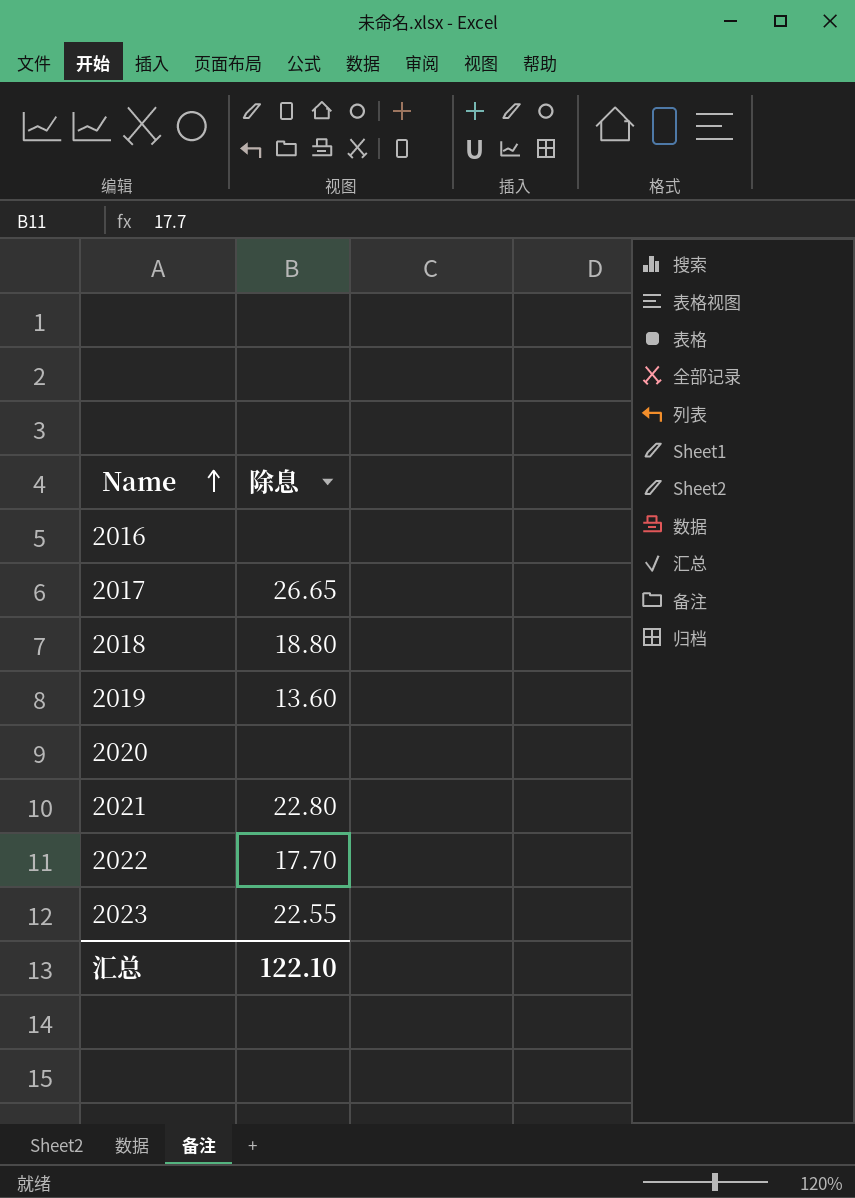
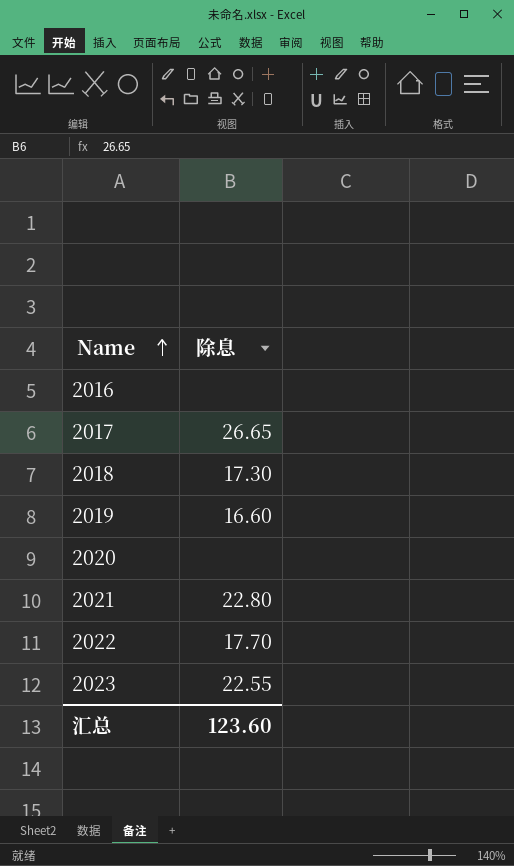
2018 | 除息: 18.80 -> 17.30
2019 | 除息: 13.60 -> 16.60
汇总 | 除息: 122.10 -> 123.60

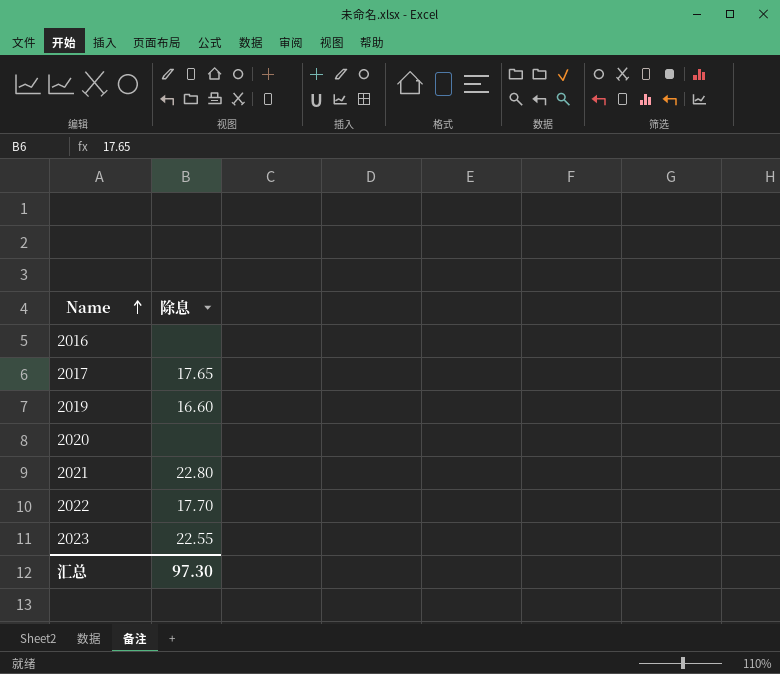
row 2018: 17.30 -> none
2017 | 除息: 26.65 -> 17.65
汇总 | 除息: 123.60 -> 97.30

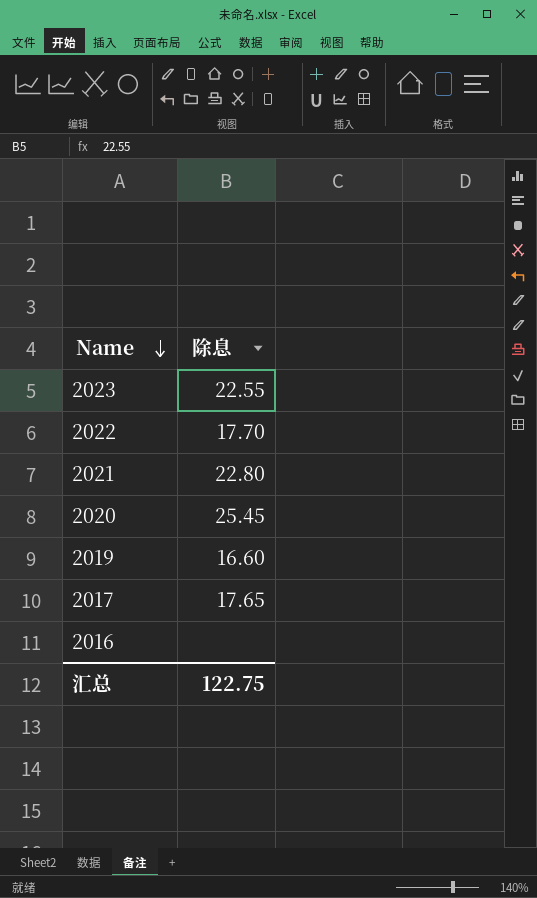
row order: Name ascending -> Name descending
2020 | 除息: none -> 25.45
汇总 | 除息: 97.30 -> 122.75

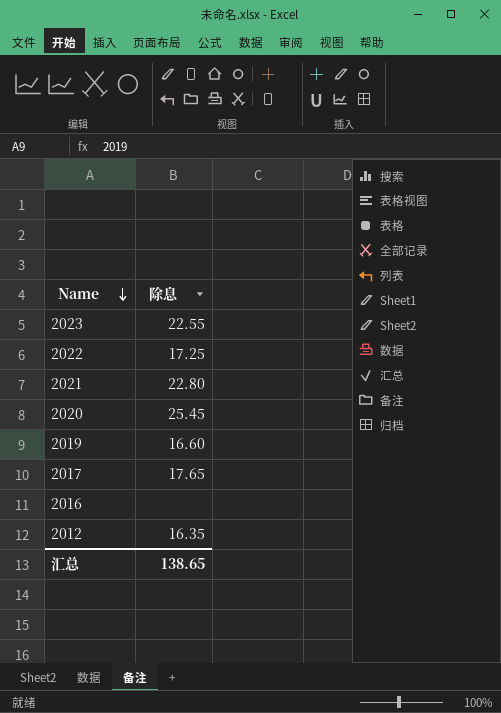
2022 | 除息: 17.70 -> 17.25
row 2012: none -> 16.35
汇总 | 除息: 122.75 -> 138.65

